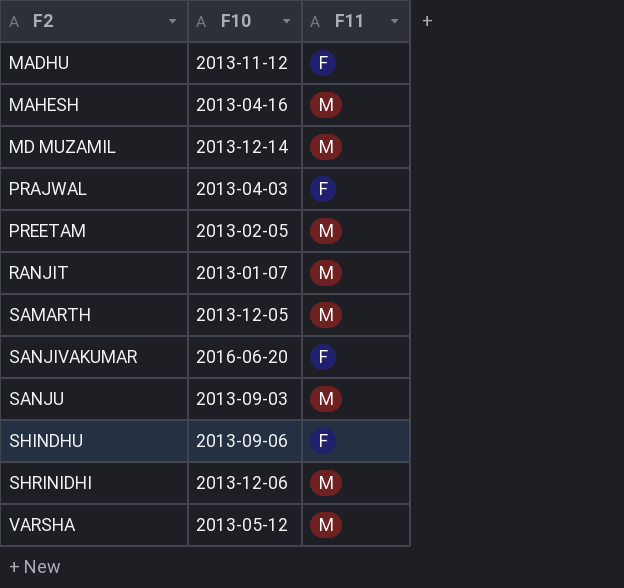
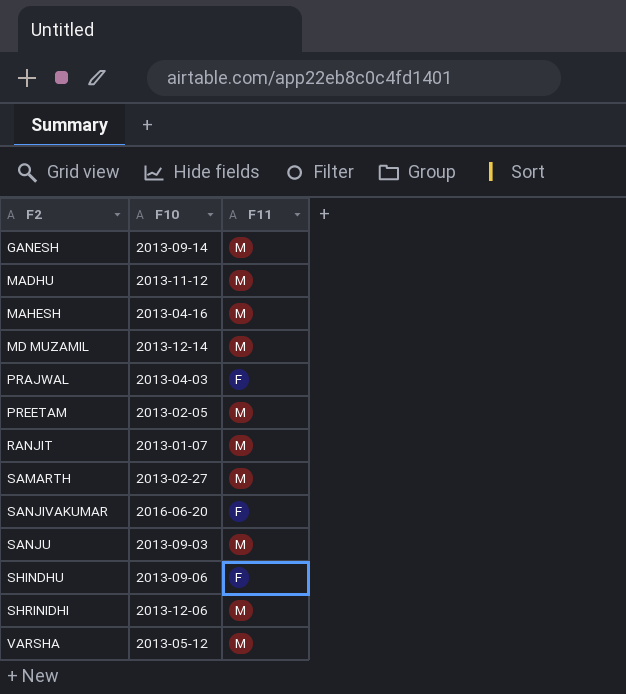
row GANESH: none -> 2013-09-14 | M
MADHU | F11: F -> M
SAMARTH | F10: 2013-12-05 -> 2013-02-27

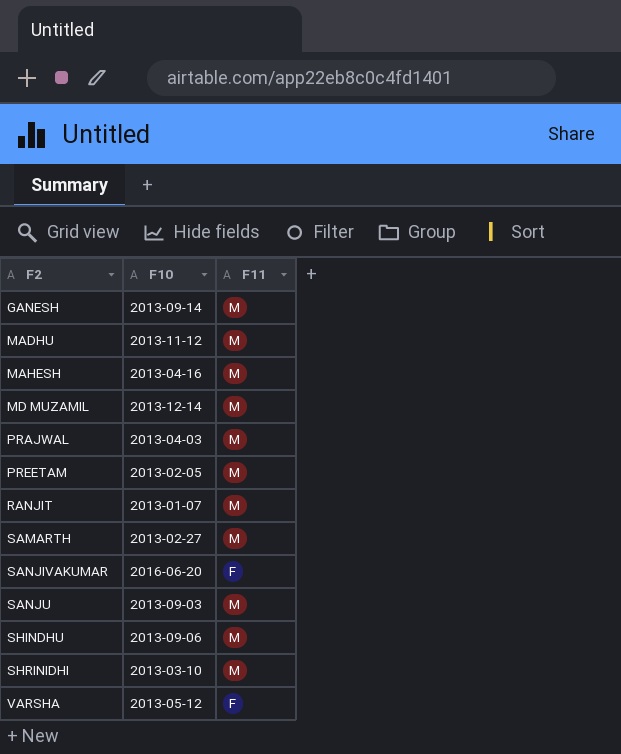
PRAJWAL | F11: F -> M
SHINDHU | F11: F -> M
SHRINIDHI | F10: 2013-12-06 -> 2013-03-10
VARSHA | F11: M -> F

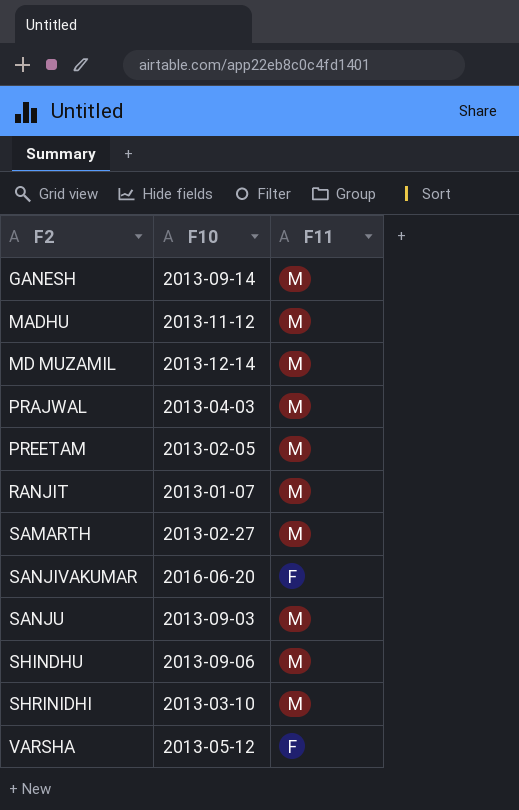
row MAHESH: 2013-04-16 | M -> none

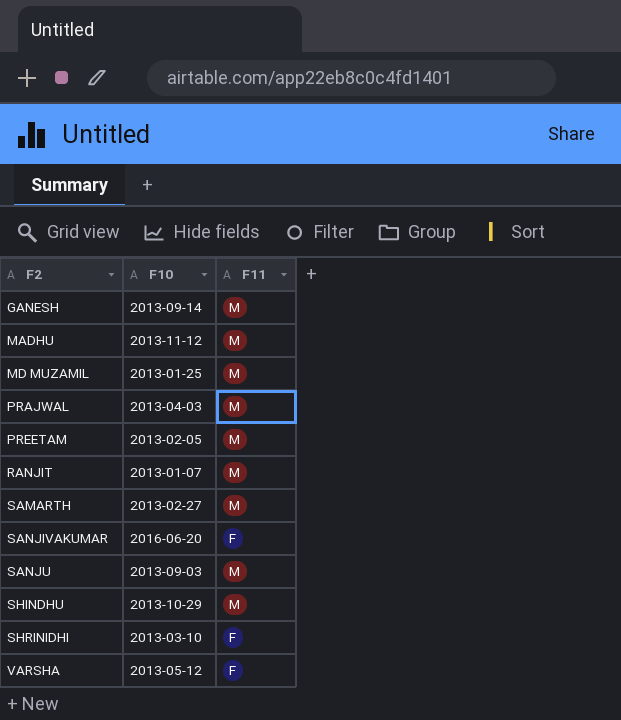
MD MUZAMIL | F10: 2013-12-14 -> 2013-01-25
SHINDHU | F10: 2013-09-06 -> 2013-10-29
SHRINIDHI | F11: M -> F

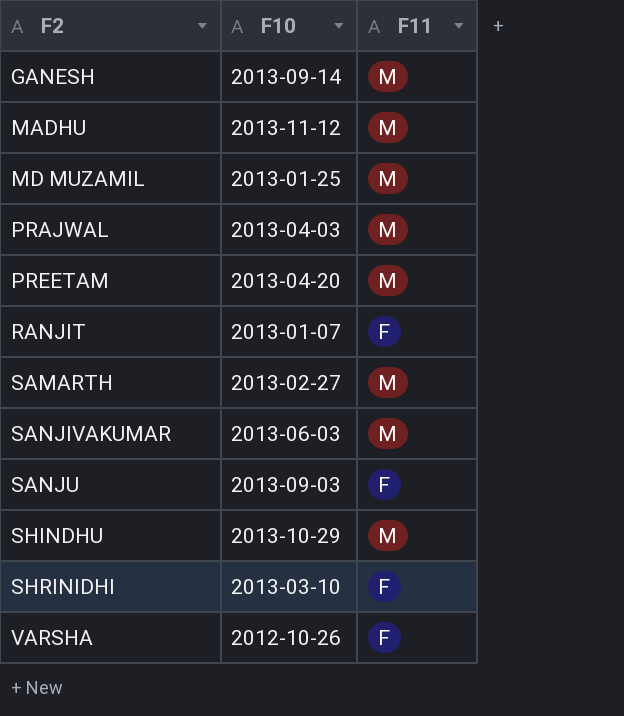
PREETAM | F10: 2013-02-05 -> 2013-04-20
RANJIT | F11: M -> F
SANJIVAKUMAR | F10: 2016-06-20 -> 2013-06-03
SANJIVAKUMAR | F11: F -> M
SANJU | F11: M -> F
VARSHA | F10: 2013-05-12 -> 2012-10-26

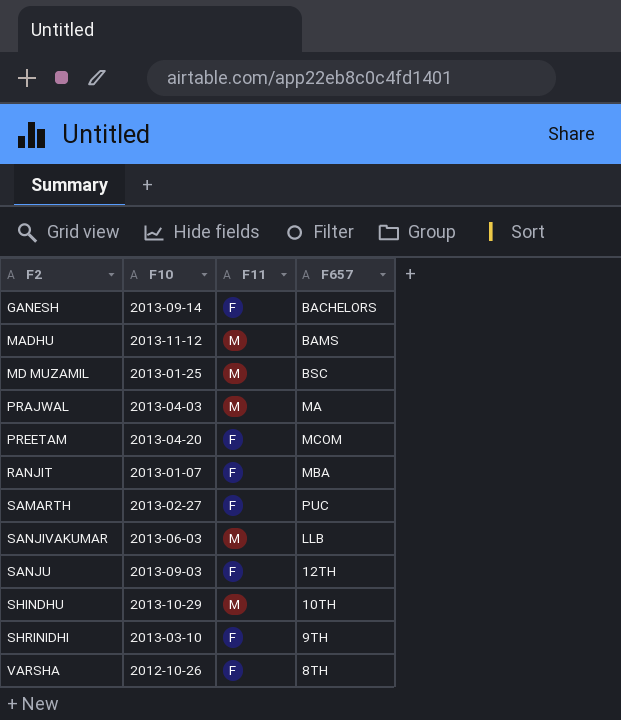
column F657 | position: none -> 4
GANESH | F11: M -> F
PREETAM | F11: M -> F
SAMARTH | F11: M -> F

